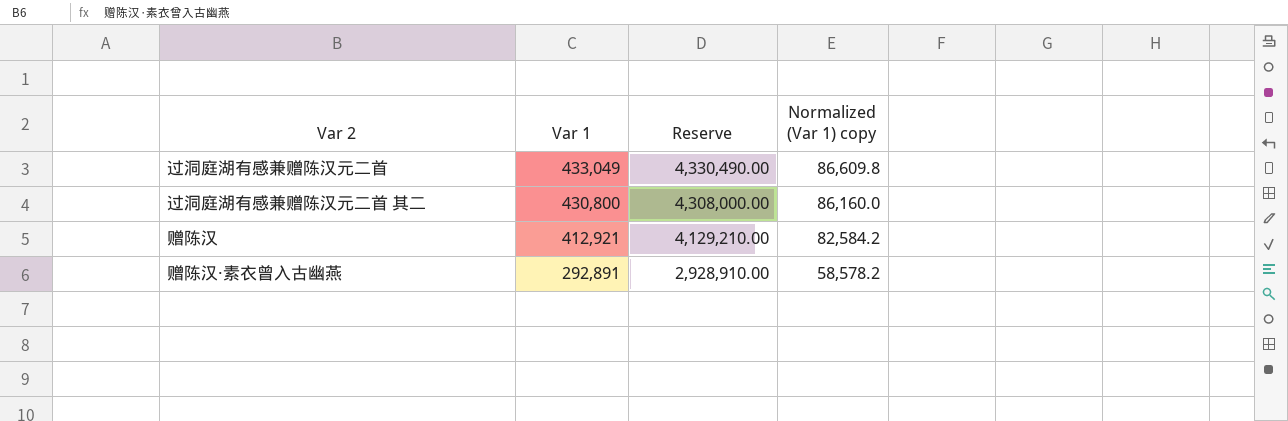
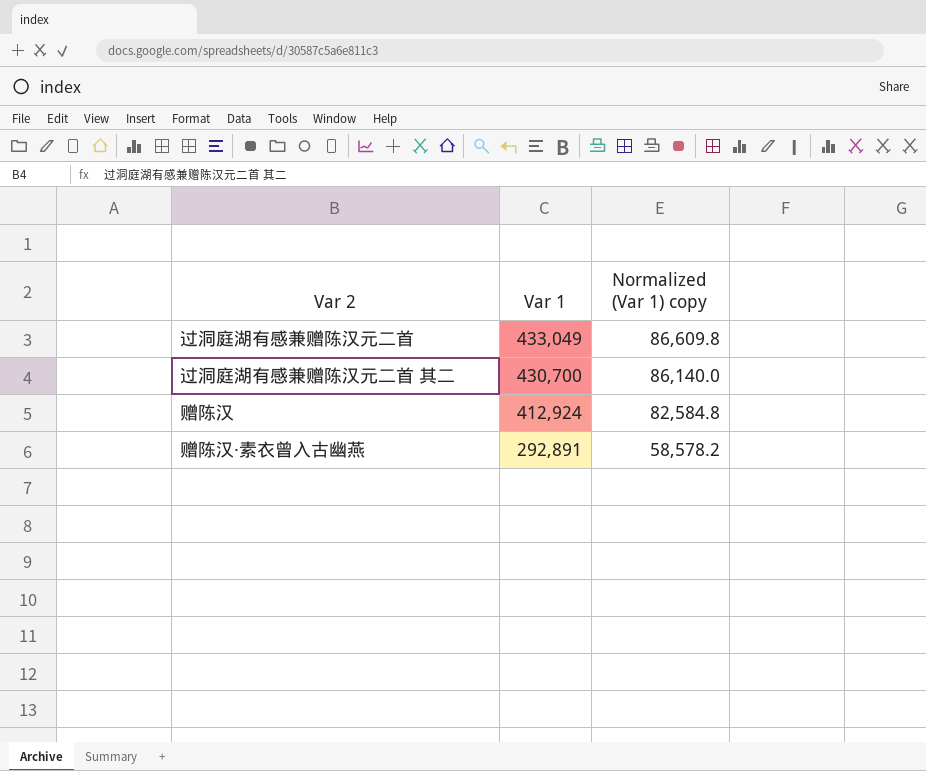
column Reserve | formula: [Var 1] * 10 -> none
过洞庭湖有感兼赠陈汉元二首 其二 | Var 1: 430,800 -> 430,700
过洞庭湖有感兼赠陈汉元二首 其二 | Normalized (Var 1) copy: 86,160.0 -> 86,140.0
赠陈汉 | Var 1: 412,921 -> 412,924
赠陈汉 | Normalized (Var 1) copy: 82,584.2 -> 82,584.8

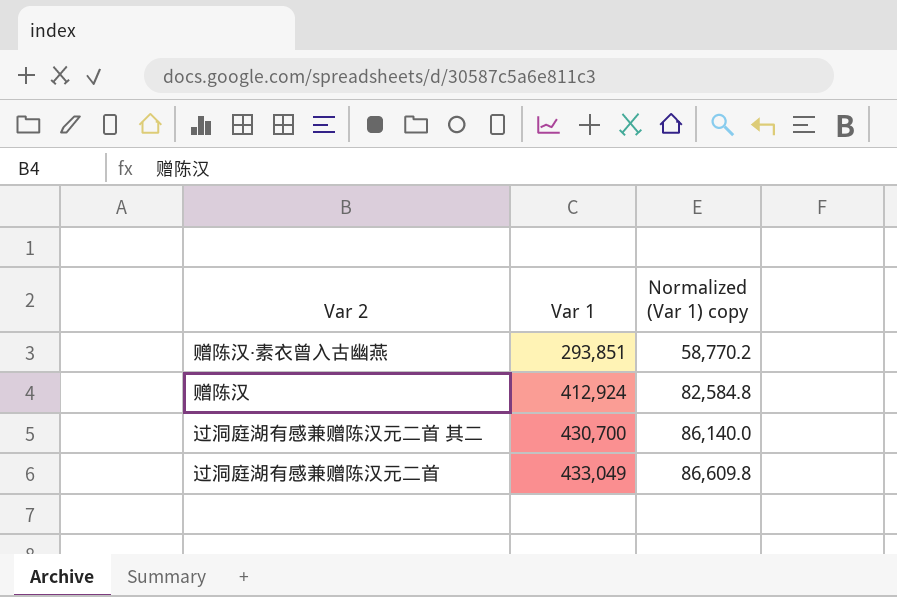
row order: Var 1 descending -> Var 1 ascending
赠陈汉·素衣曾入古幽燕 | Var 1: 292,891 -> 293,851
赠陈汉·素衣曾入古幽燕 | Normalized (Var 1) copy: 58,578.2 -> 58,770.2

